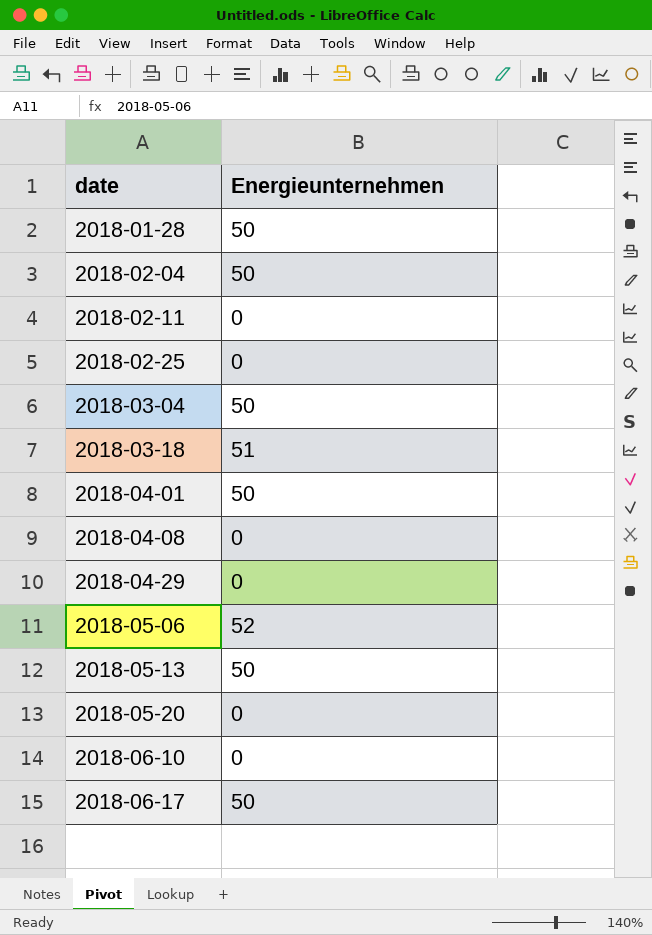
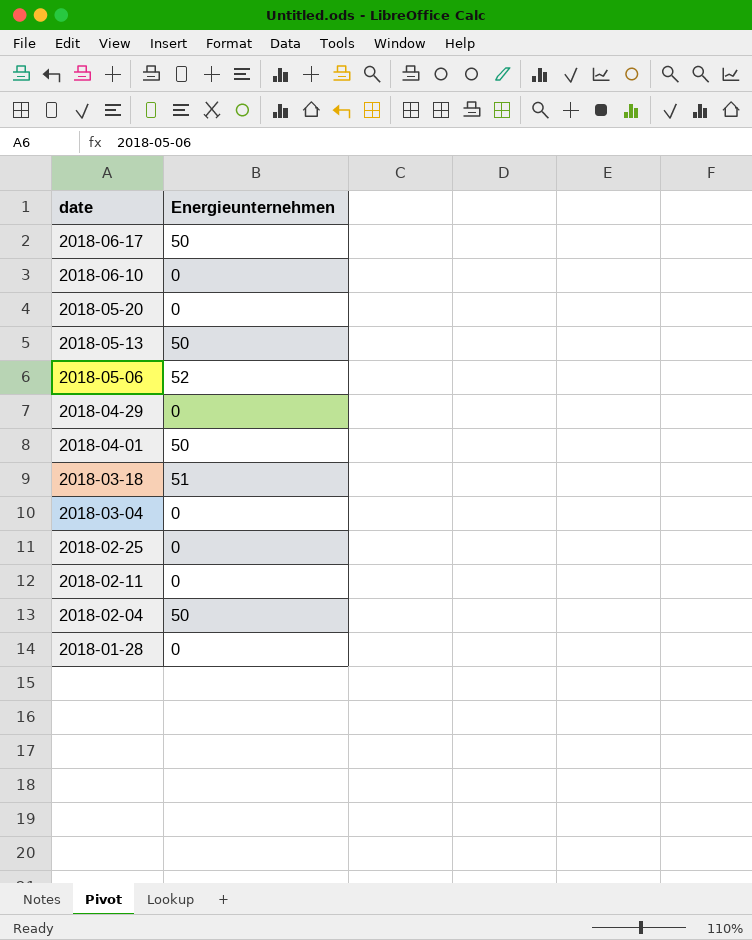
row order: date ascending -> date descending
row 2018-04-08: 0 -> none
2018-03-04 | Energieunternehmen: 50 -> 0
2018-01-28 | Energieunternehmen: 50 -> 0

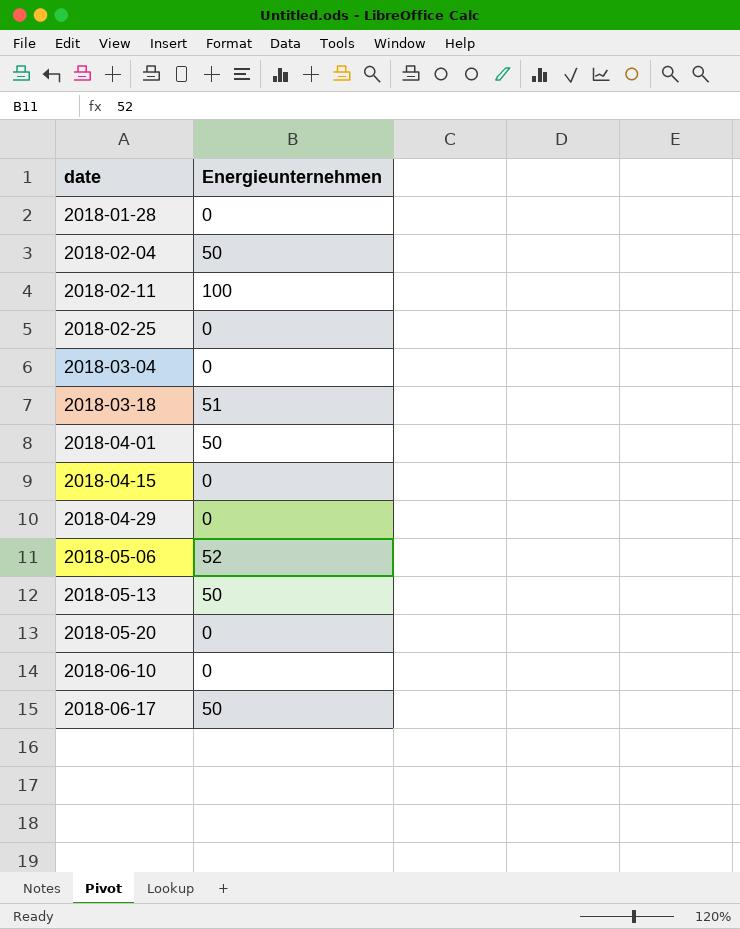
row order: date descending -> date ascending
2018-02-11 | Energieunternehmen: 0 -> 100
row 2018-04-15: none -> 0

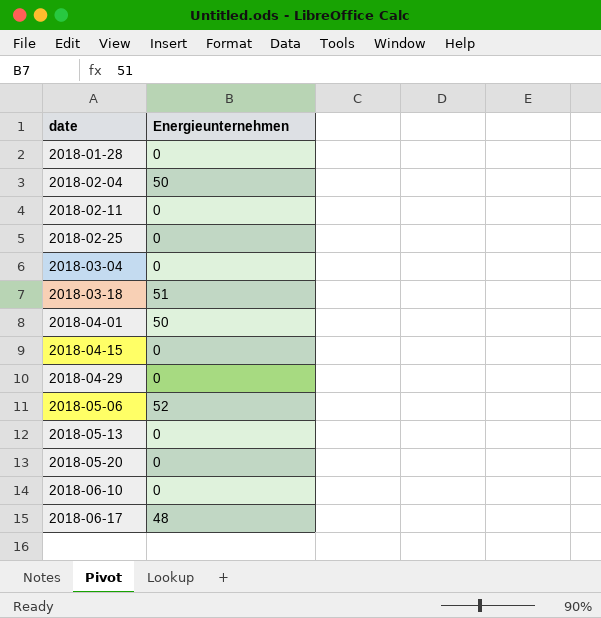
2018-02-11 | Energieunternehmen: 100 -> 0
2018-05-13 | Energieunternehmen: 50 -> 0
2018-06-17 | Energieunternehmen: 50 -> 48

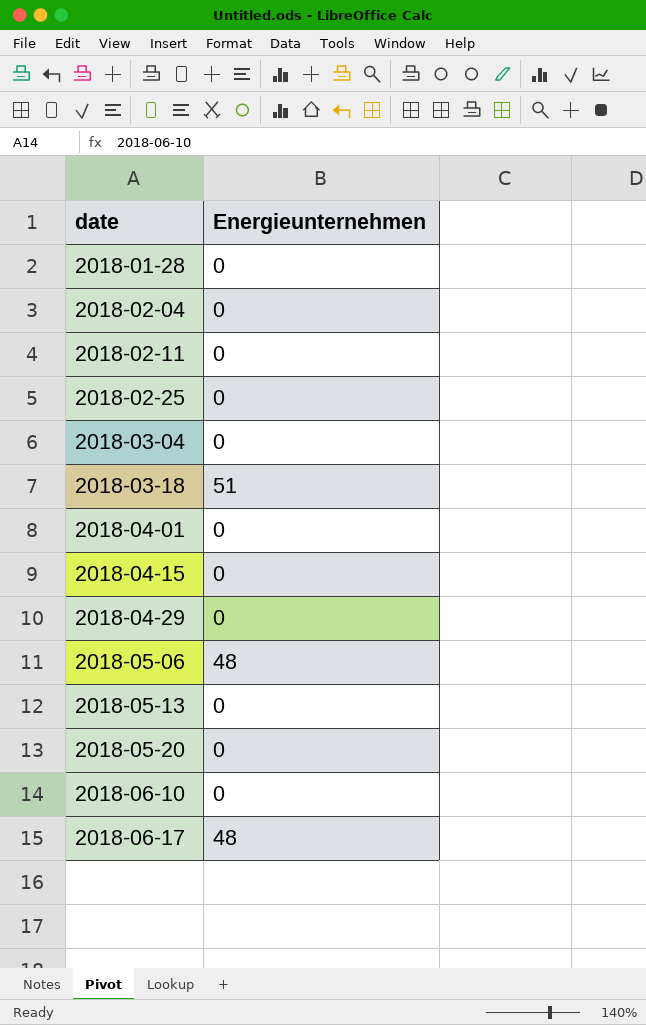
2018-02-04 | Energieunternehmen: 50 -> 0
2018-04-01 | Energieunternehmen: 50 -> 0
2018-05-06 | Energieunternehmen: 52 -> 48

